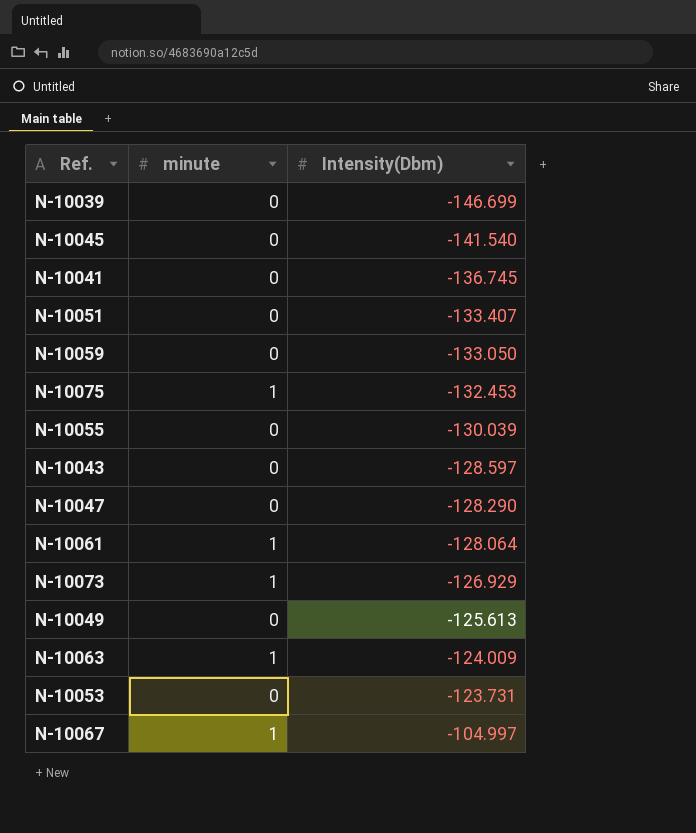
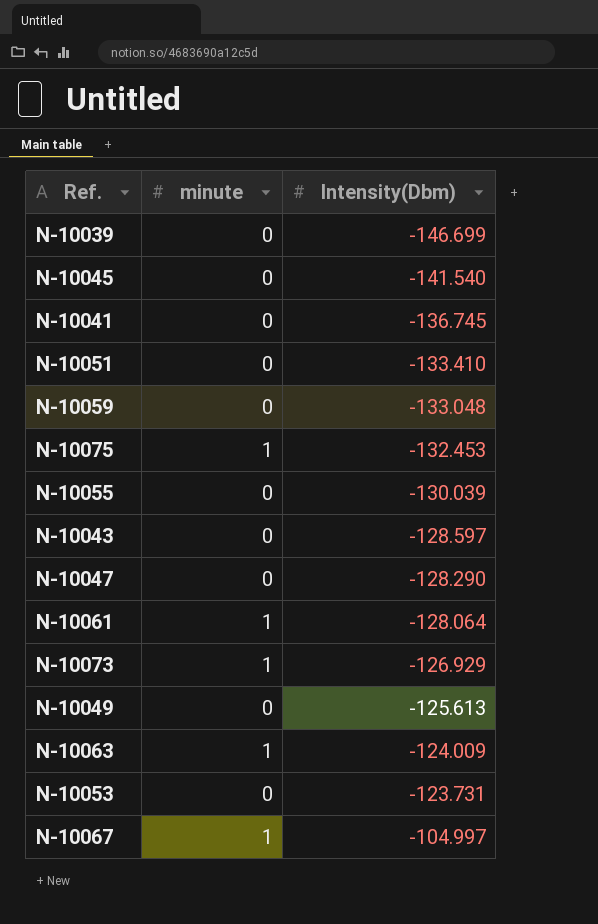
N-10051 | Intensity(Dbm): -133.407 -> -133.410
N-10059 | Intensity(Dbm): -133.050 -> -133.048

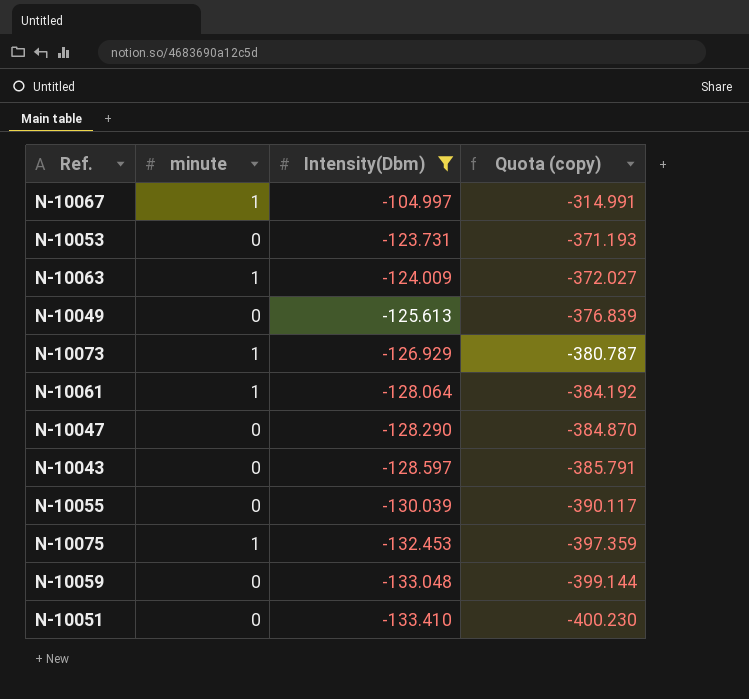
filter: none -> Intensity(Dbm) >= -133.410
row order: Intensity(Dbm) ascending -> Intensity(Dbm) descending
column Quota (copy) | formula: none -> [Intensity(Dbm)] * 3

